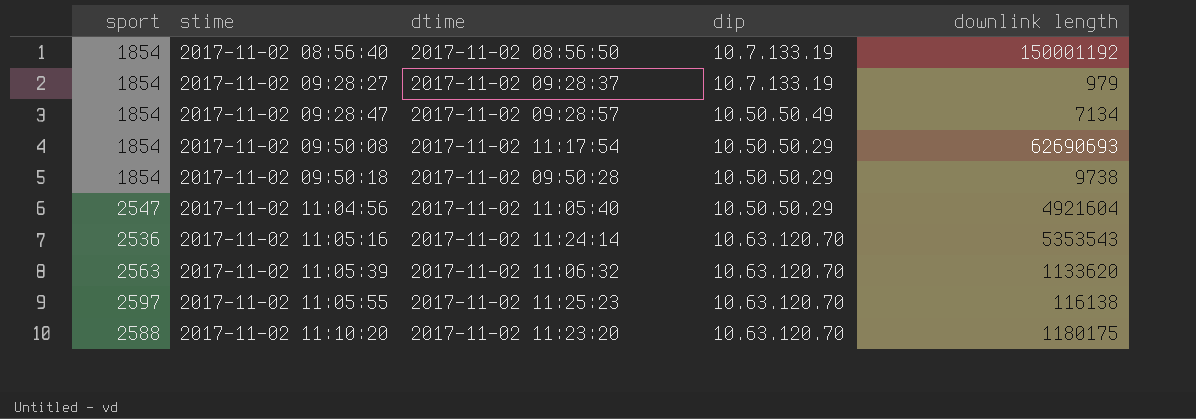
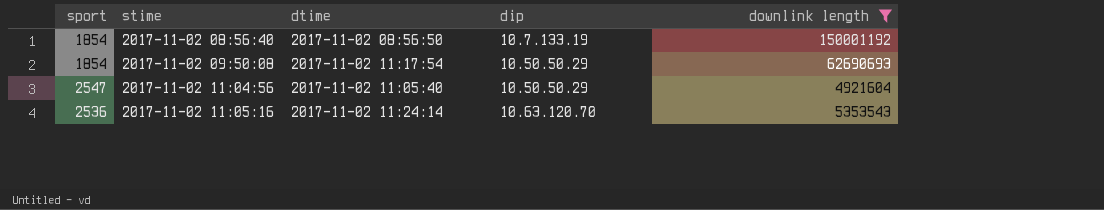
filter: none -> downlink length >= 4921604

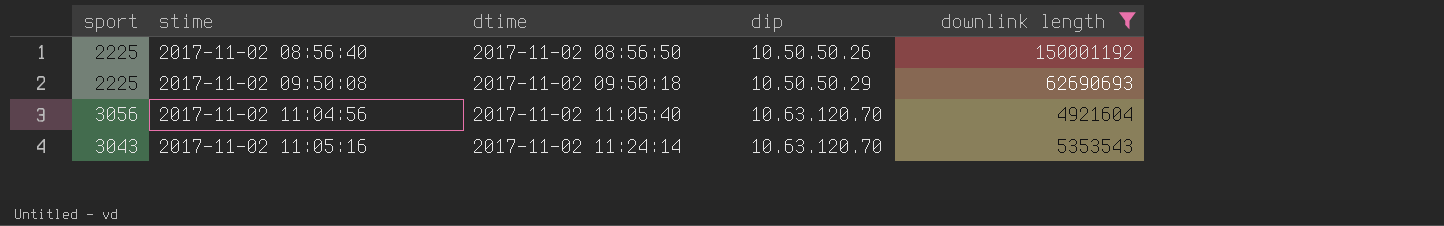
2017-11-02 08:56:40 | sport: 1854 -> 2225
2017-11-02 08:56:40 | dip: 10.7.133.19 -> 10.50.50.26
2017-11-02 09:50:08 | sport: 1854 -> 2225
2017-11-02 09:50:08 | dtime: 2017-11-02 11:17:54 -> 2017-11-02 09:50:18
2017-11-02 11:04:56 | sport: 2547 -> 3056
2017-11-02 11:04:56 | dip: 10.50.50.29 -> 10.63.120.70
2017-11-02 11:05:16 | sport: 2536 -> 3043

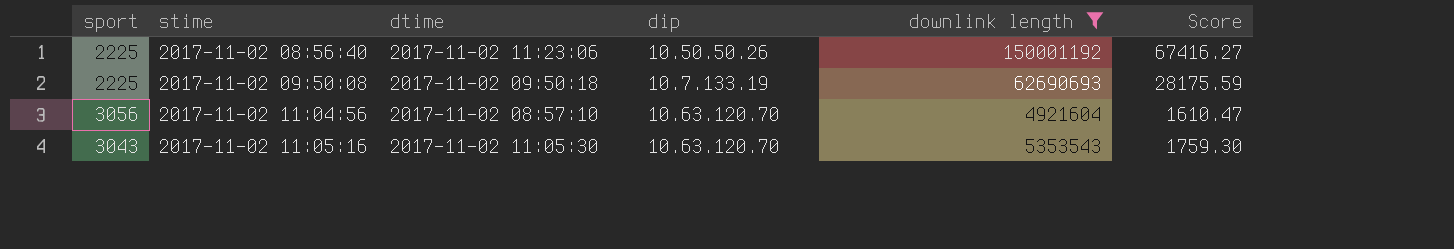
column Score | formula: none -> [downlink length] / [sport]
2017-11-02 08:56:40 | dtime: 2017-11-02 08:56:50 -> 2017-11-02 11:23:06
2017-11-02 09:50:08 | dip: 10.50.50.29 -> 10.7.133.19
2017-11-02 11:04:56 | dtime: 2017-11-02 11:05:40 -> 2017-11-02 08:57:10
2017-11-02 11:05:16 | dtime: 2017-11-02 11:24:14 -> 2017-11-02 11:05:30

